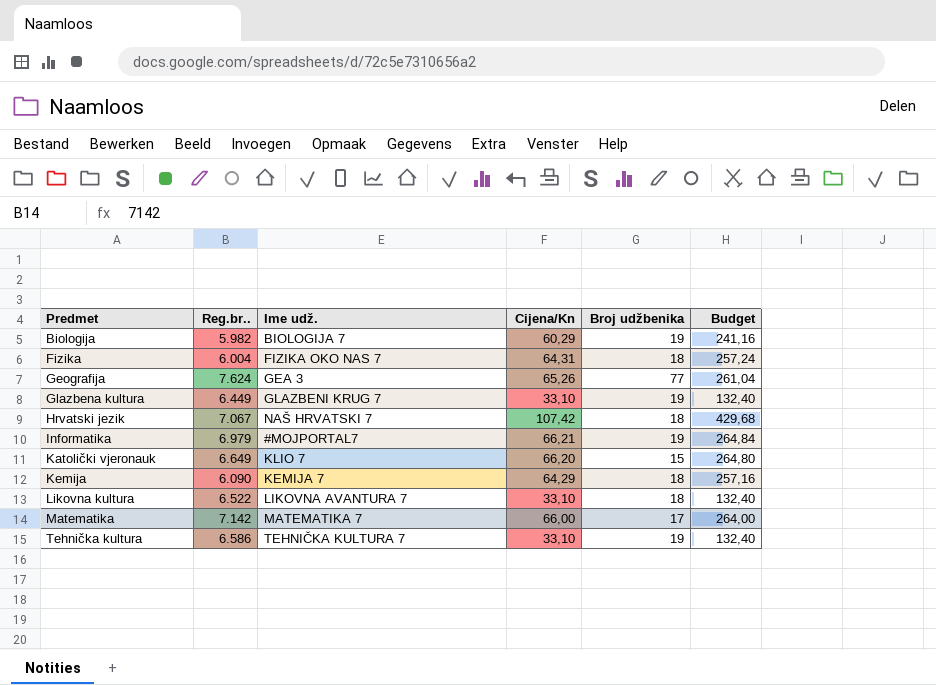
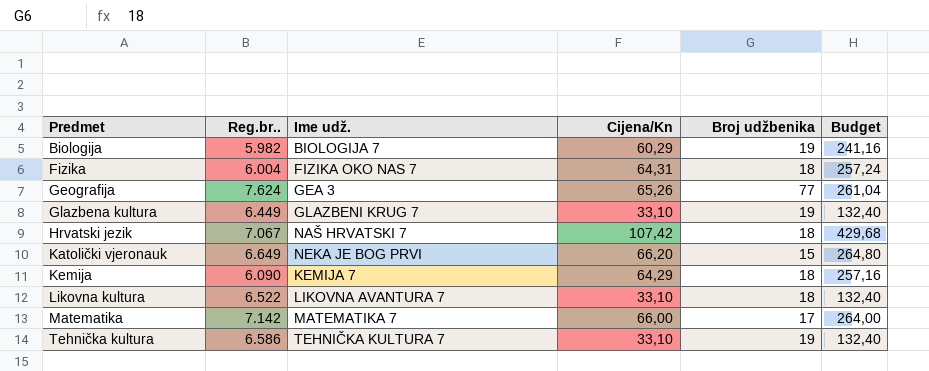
row Informatika: 6.979 | #MOJPORTAL7 | 66,21 | 19 | 264,84 -> none
Katolički vjeronauk | Ime udž.: KLIO 7 -> NEKA JE BOG PRVI

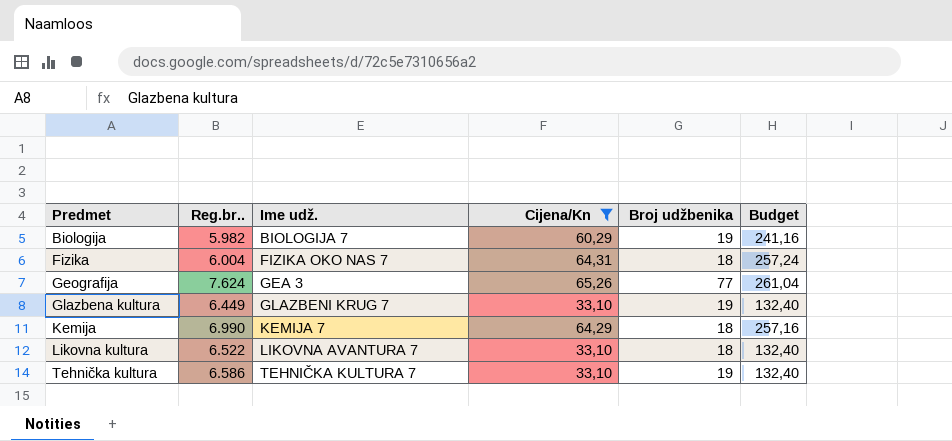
filter: none -> Cijena/Kn <= 65,26
Kemija | Reg.br..: 6.090 -> 6.990

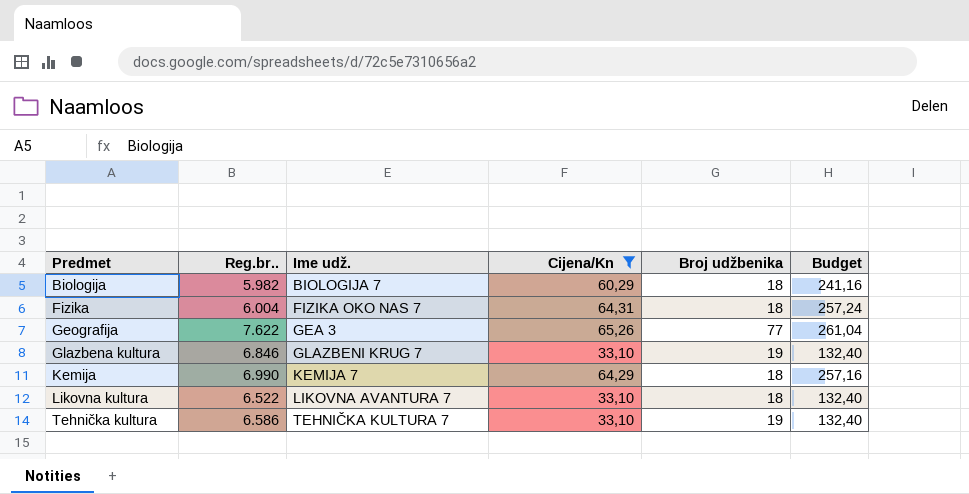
Biologija | Broj udžbenika: 19 -> 18
Geografija | Reg.br..: 7.624 -> 7.622
Glazbena kultura | Reg.br..: 6.449 -> 6.846

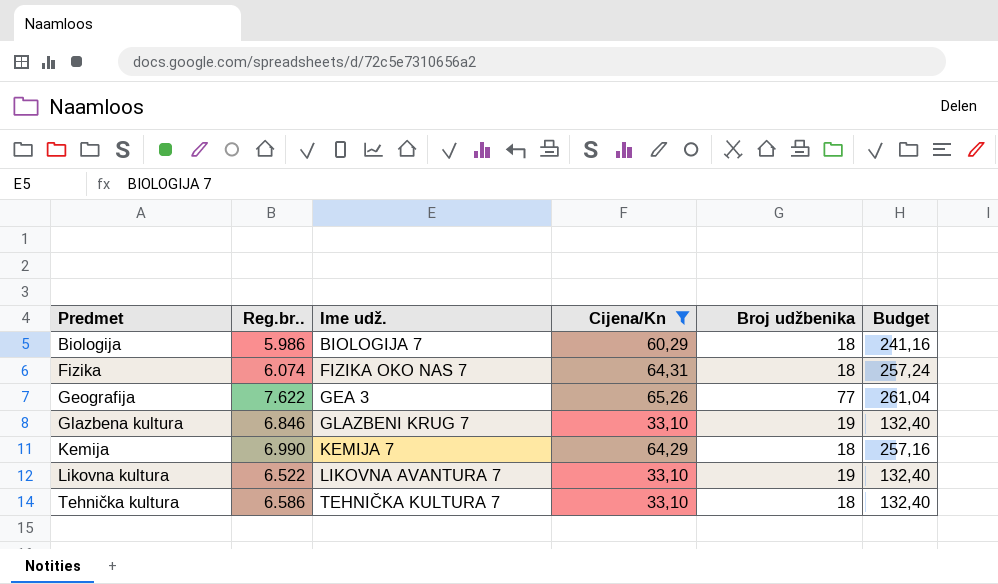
Biologija | Reg.br..: 5.982 -> 5.986
Fizika | Reg.br..: 6.004 -> 6.074
Likovna kultura | Broj udžbenika: 18 -> 19
Tehnička kultura | Broj udžbenika: 19 -> 18

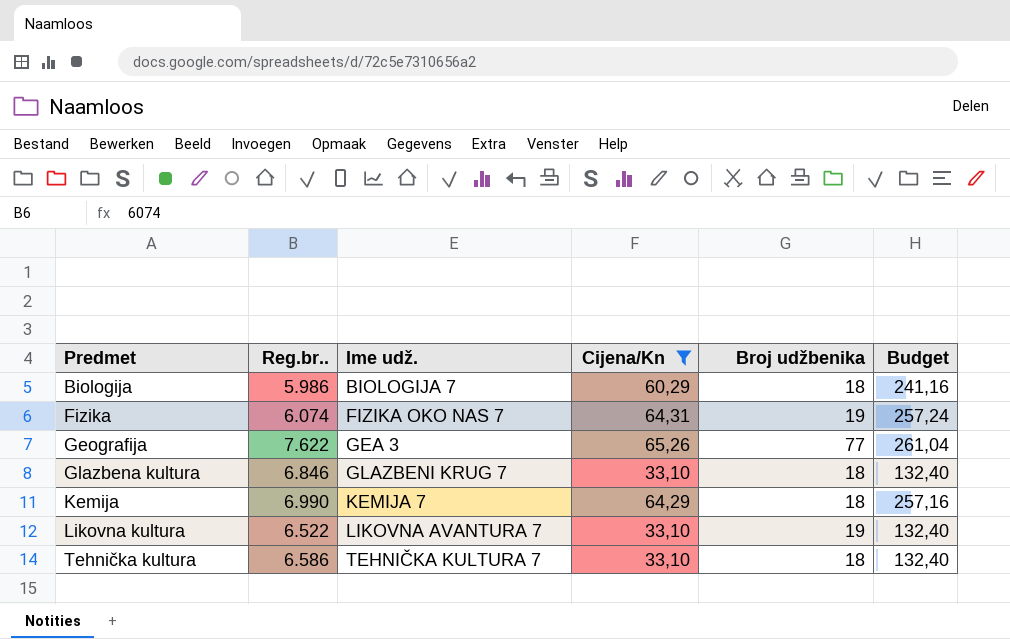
Fizika | Broj udžbenika: 18 -> 19
Glazbena kultura | Broj udžbenika: 19 -> 18

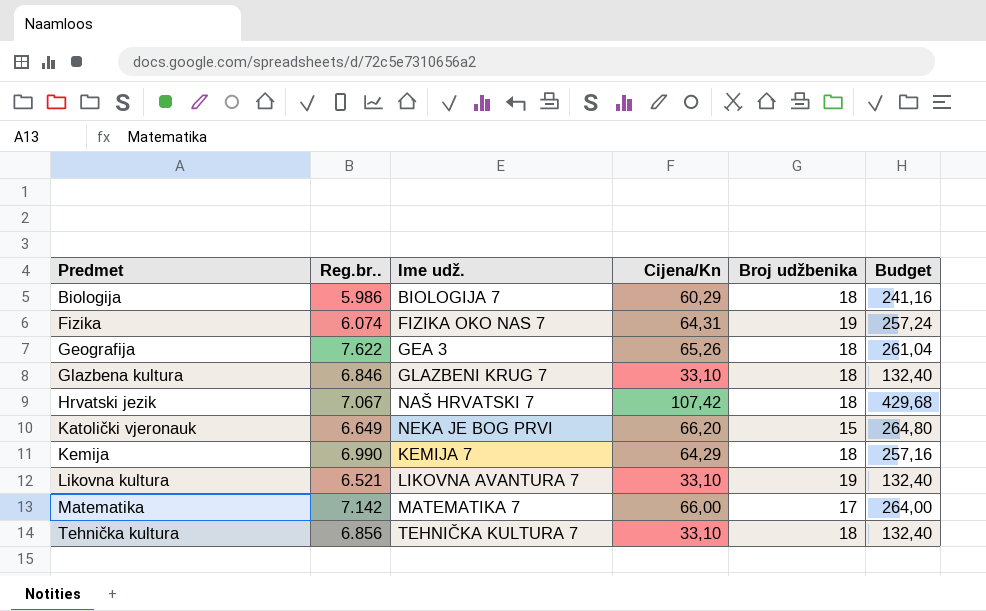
filter: Cijena/Kn <= 65,26 -> none
Geografija | Broj udžbenika: 77 -> 18
Likovna kultura | Reg.br..: 6.522 -> 6.521
Tehnička kultura | Reg.br..: 6.586 -> 6.856

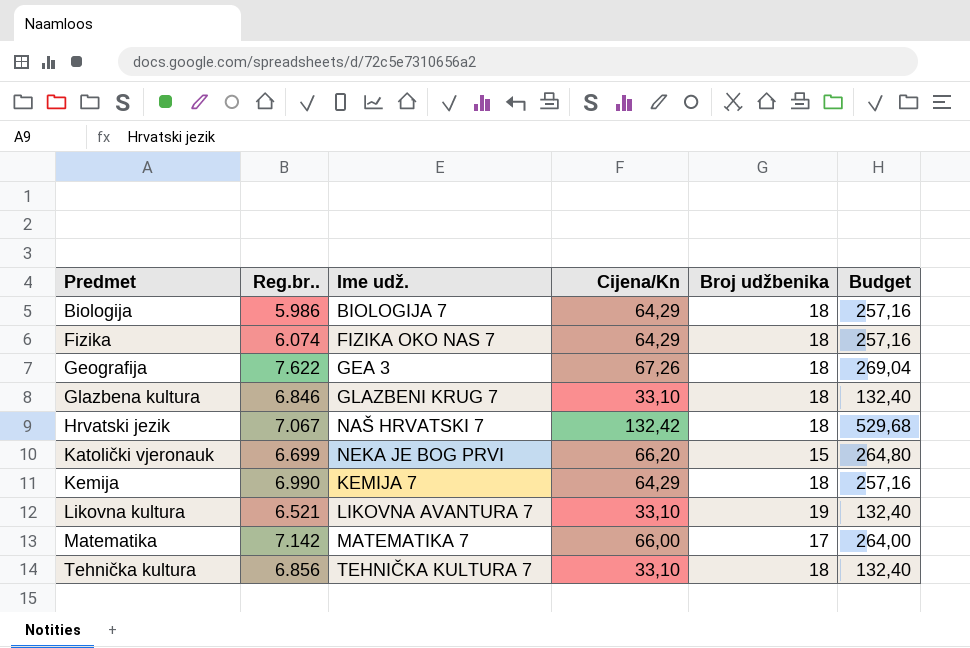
Biologija | Cijena/Kn: 60,29 -> 64,29
Biologija | Budget: 241,16 -> 257,16
Fizika | Cijena/Kn: 64,31 -> 64,29
Fizika | Broj udžbenika: 19 -> 18
Fizika | Budget: 257,24 -> 257,16
Geografija | Cijena/Kn: 65,26 -> 67,26
Geografija | Budget: 261,04 -> 269,04
Hrvatski jezik | Cijena/Kn: 107,42 -> 132,42
Hrvatski jezik | Budget: 429,68 -> 529,68
Katolički vjeronauk | Reg.br..: 6.649 -> 6.699

